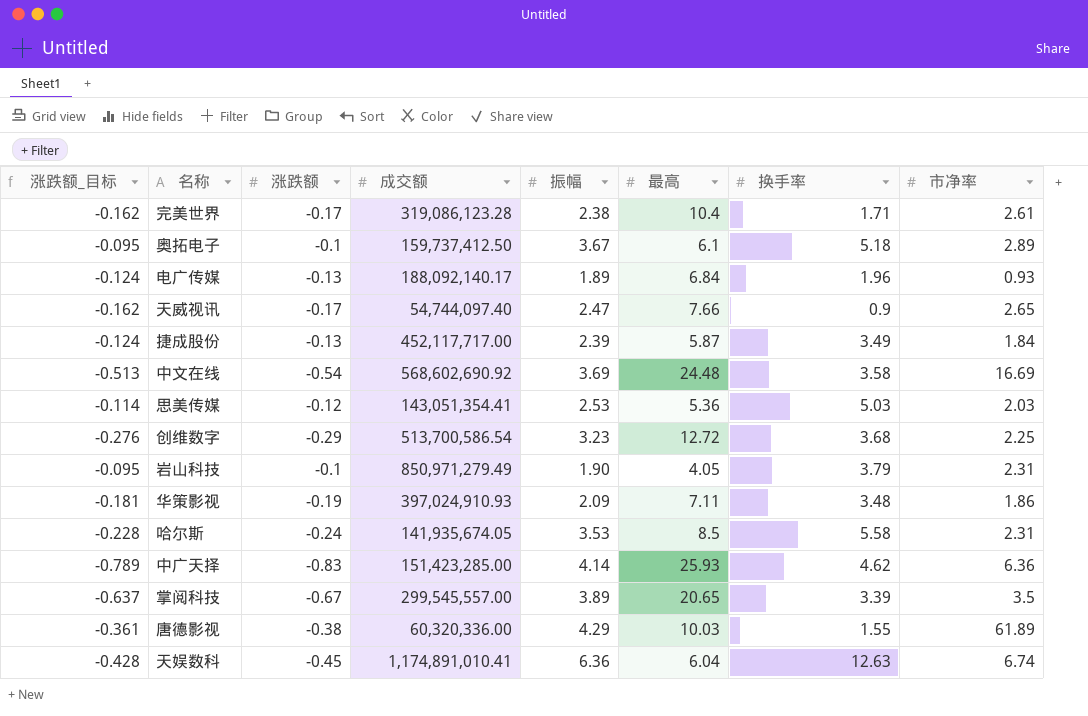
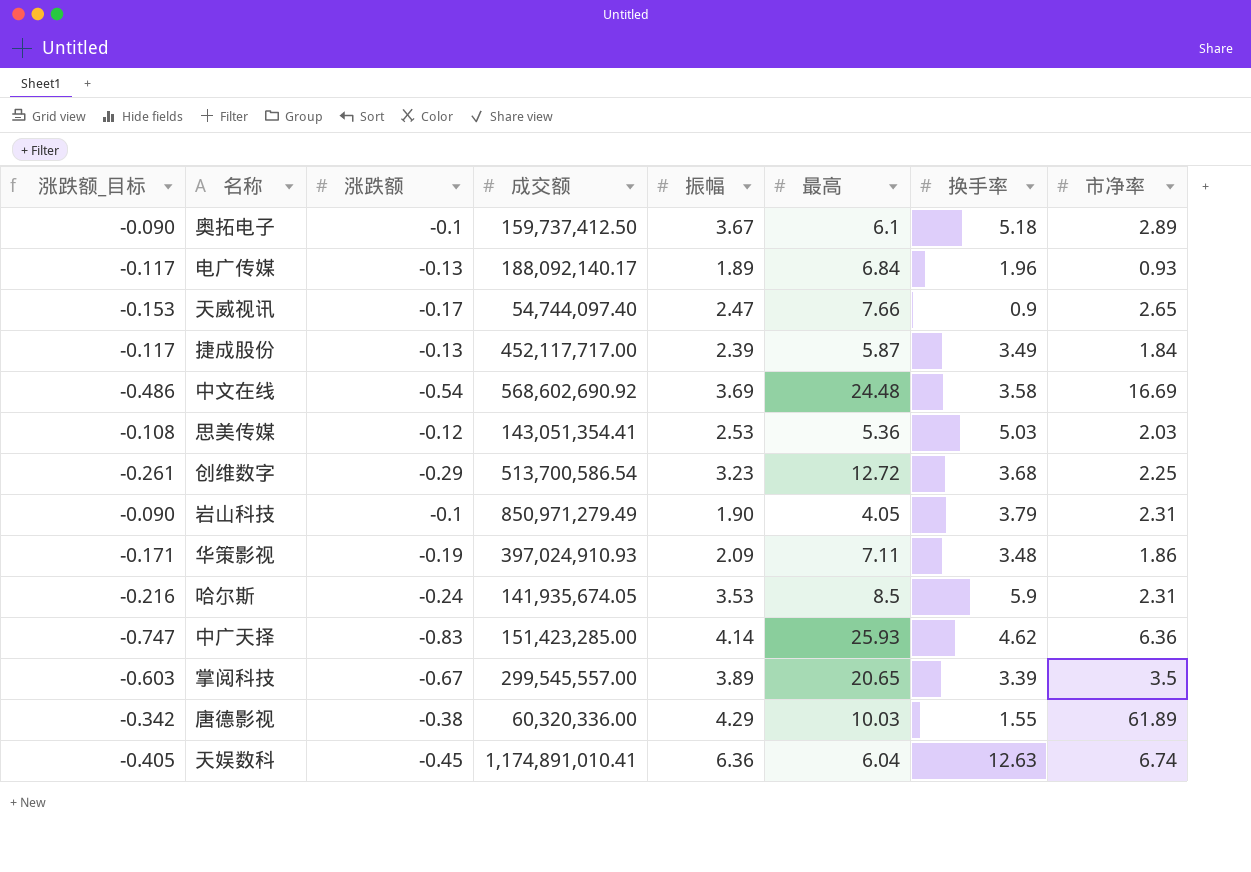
column 涨跌额_目标 | formula: [涨跌额] * 0.95 -> [涨跌额] * 0.9
row 完美世界: -0.162 | -0.17 | 319,086,123.28 | 2.38 | 10.4 | 1.71 | 2.61 -> none
哈尔斯 | 换手率: 5.58 -> 5.9

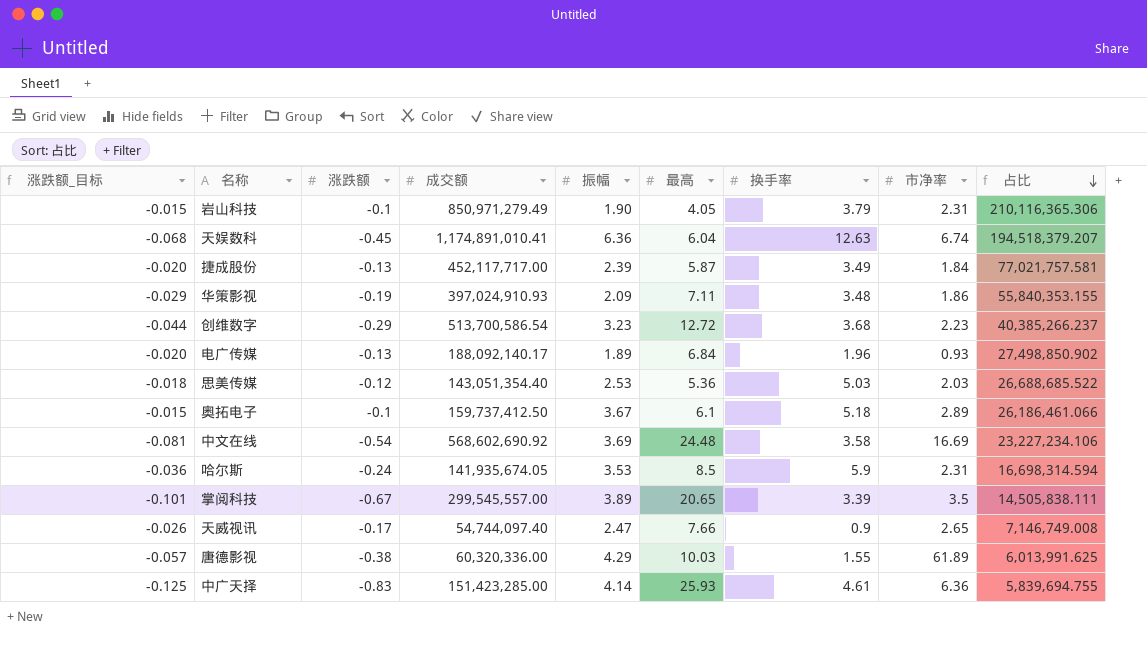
row order: none -> 占比 descending
column 涨跌额_目标 | formula: [涨跌额] * 0.9 -> [涨跌额] * 0.15
column 占比 | formula: none -> [成交额] / [最高]
创维数字 | 市净率: 2.25 -> 2.23
思美传媒 | 成交额: 143,051,354.41 -> 143,051,354.40
中广天择 | 换手率: 4.62 -> 4.61

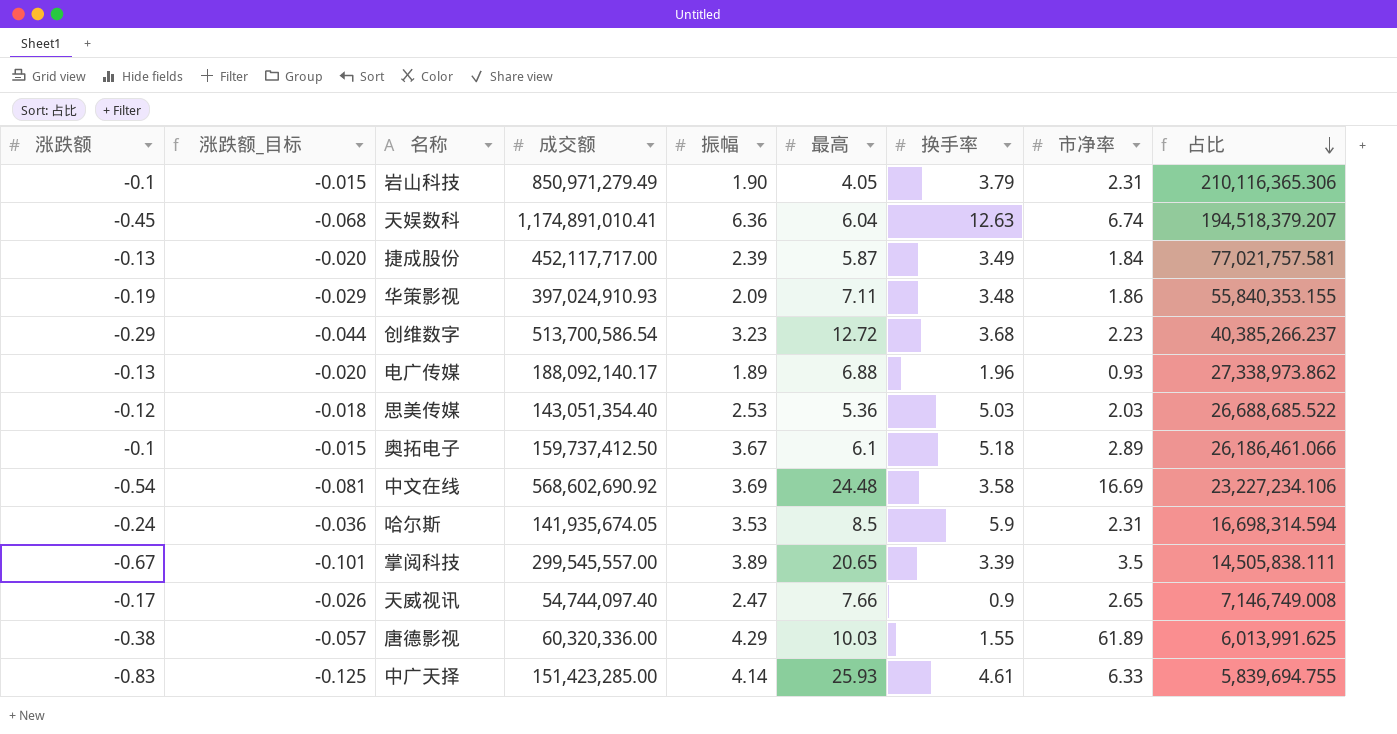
column 涨跌额 | position: 3 -> 1
电广传媒 | 最高: 6.84 -> 6.88
电广传媒 | 占比: 27,498,850.902 -> 27,338,973.862
中广天择 | 市净率: 6.36 -> 6.33

